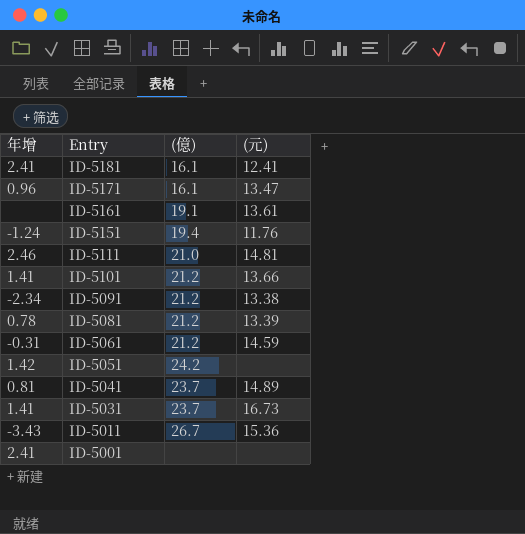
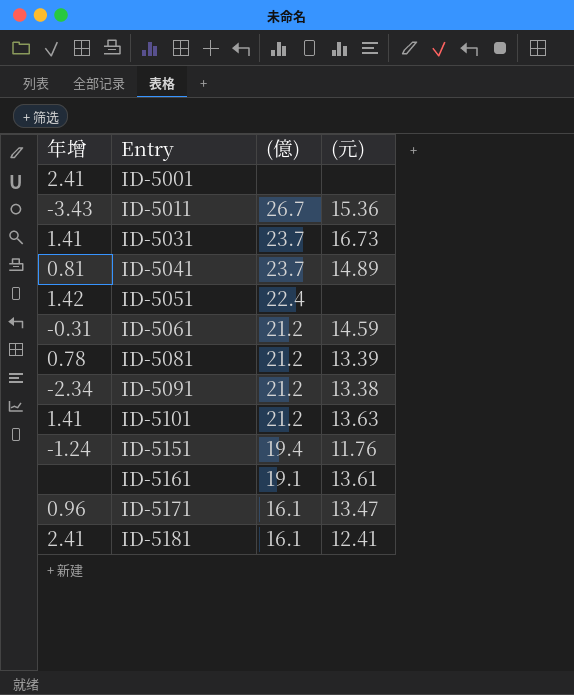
row order: Entry descending -> Entry ascending
row ID-5111: 2.46 | 21.0 | 14.81 -> none
ID-5051 | (億): 24.2 -> 22.4
ID-5101 | (元): 13.66 -> 13.63

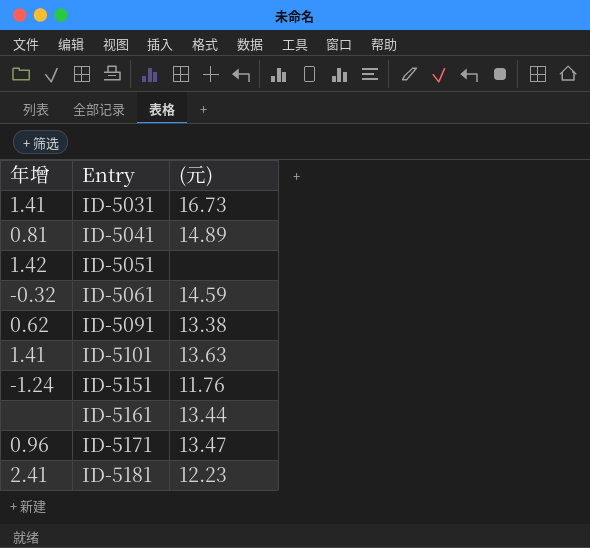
column (億) | position: 3 -> none
row ID-5001: 2.41 | none | none -> none
row ID-5011: -3.43 | 26.7 | 15.36 -> none
row ID-5081: 0.78 | 21.2 | 13.39 -> none
ID-5061 | 年增: -0.31 -> -0.32
ID-5091 | 年增: -2.34 -> 0.62
ID-5161 | (元): 13.61 -> 13.44
ID-5181 | (元): 12.41 -> 12.23

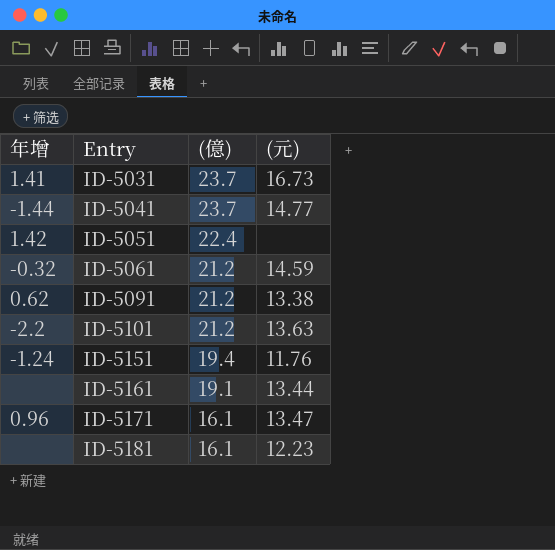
column (億) | position: none -> 3
ID-5041 | 年增: 0.81 -> -1.44
ID-5041 | (元): 14.89 -> 14.77
ID-5101 | 年增: 1.41 -> -2.2
ID-5181 | 年增: 2.41 -> none

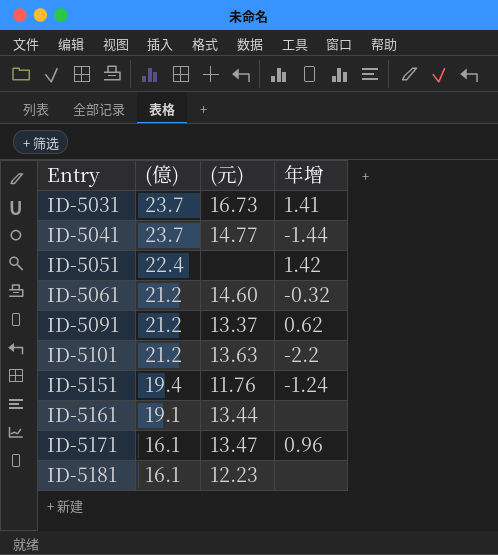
column 年增 | position: 1 -> 4
ID-5061 | (元): 14.59 -> 14.60
ID-5091 | (元): 13.38 -> 13.37

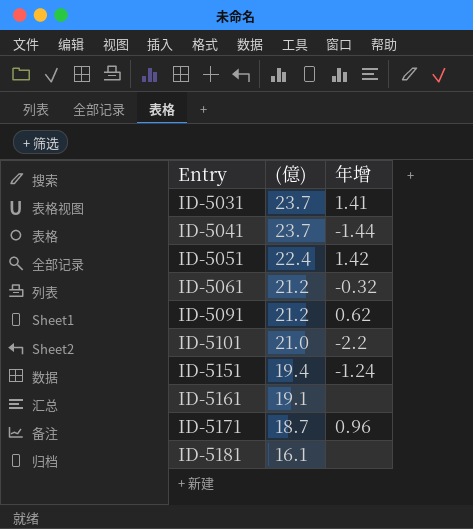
column (元) | position: 3 -> none
ID-5101 | (億): 21.2 -> 21.0
ID-5171 | (億): 16.1 -> 18.7

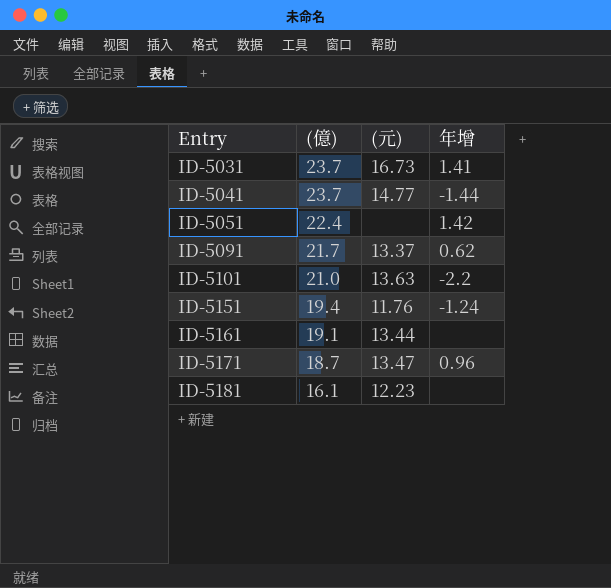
column (元) | position: none -> 3
row ID-5061: 21.2 | -0.32 -> none
ID-5091 | (億): 21.2 -> 21.7

